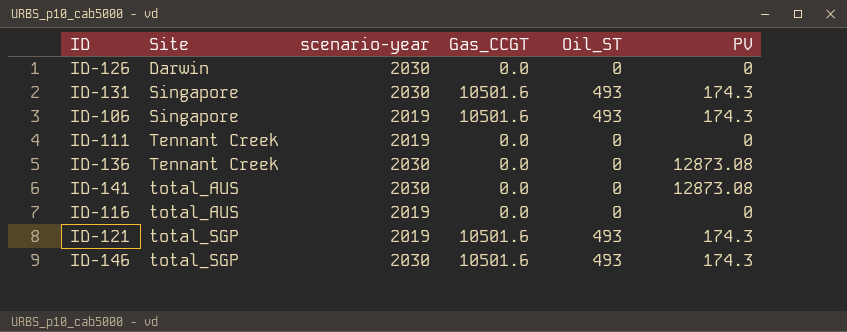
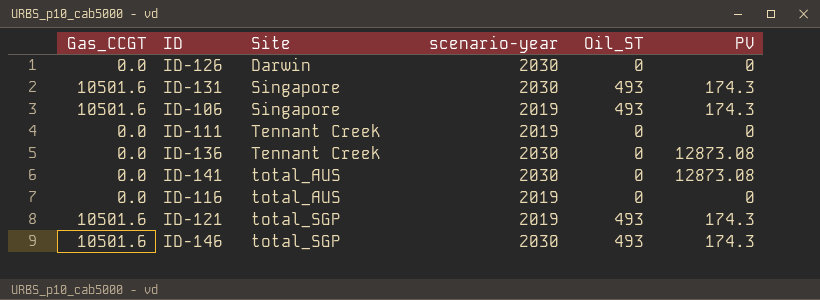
column Gas_CCGT | position: 4 -> 1

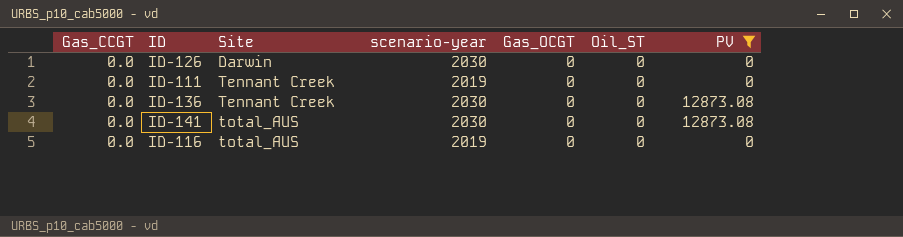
filter: none -> PV != 174.3
column Gas_OCGT | position: none -> 5

